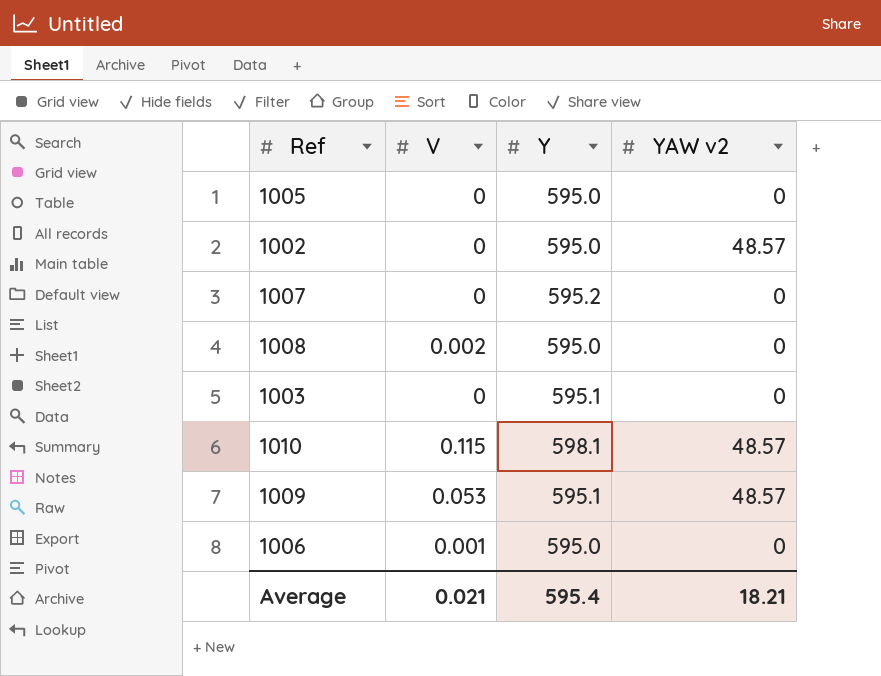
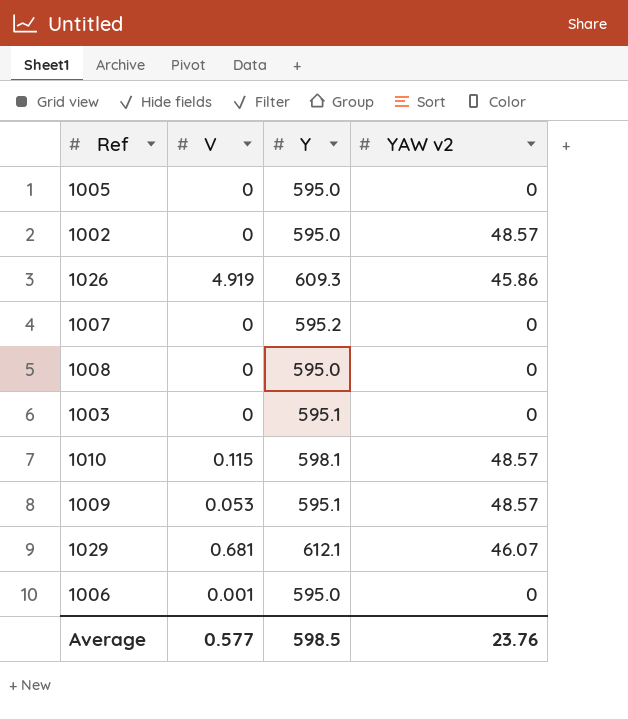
row 1026: none -> 4.919 | 609.3 | 45.86
1008 | V: 0.002 -> 0
row 1029: none -> 0.681 | 612.1 | 46.07
Average | V: 0.021 -> 0.577
Average | Y: 595.4 -> 598.5
Average | YAW v2: 18.21 -> 23.76

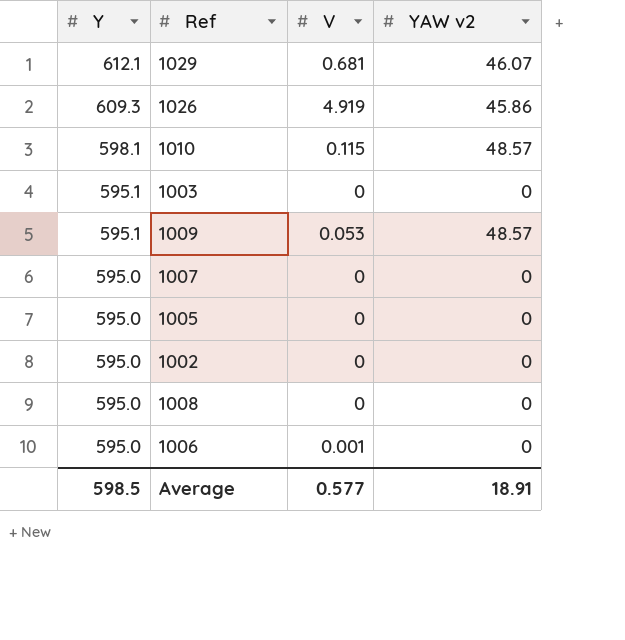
row order: none -> Y descending
column Y | position: 3 -> 1
1007 | Y: 595.2 -> 595.0
1002 | YAW v2: 48.57 -> 0
Average | YAW v2: 23.76 -> 18.91

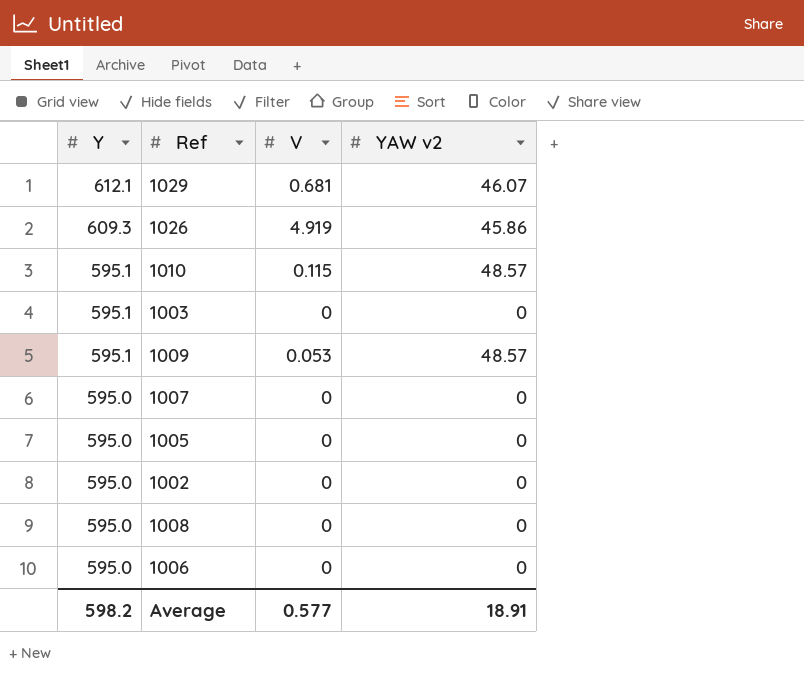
1010 | Y: 598.1 -> 595.1
1006 | V: 0.001 -> 0
Average | Y: 598.5 -> 598.2

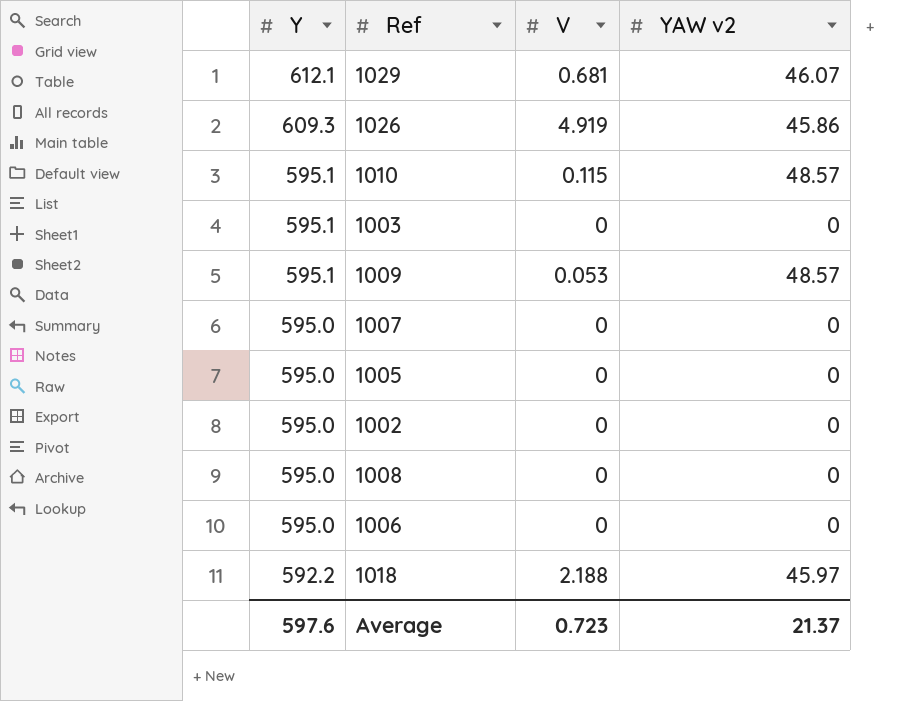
row 1018: none -> 592.2 | 2.188 | 45.97
Average | Y: 598.2 -> 597.6
Average | V: 0.577 -> 0.723
Average | YAW v2: 18.91 -> 21.37

